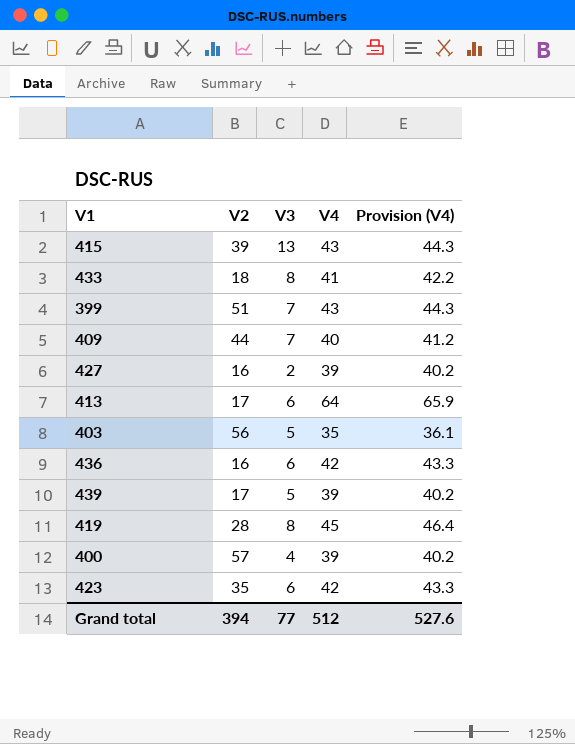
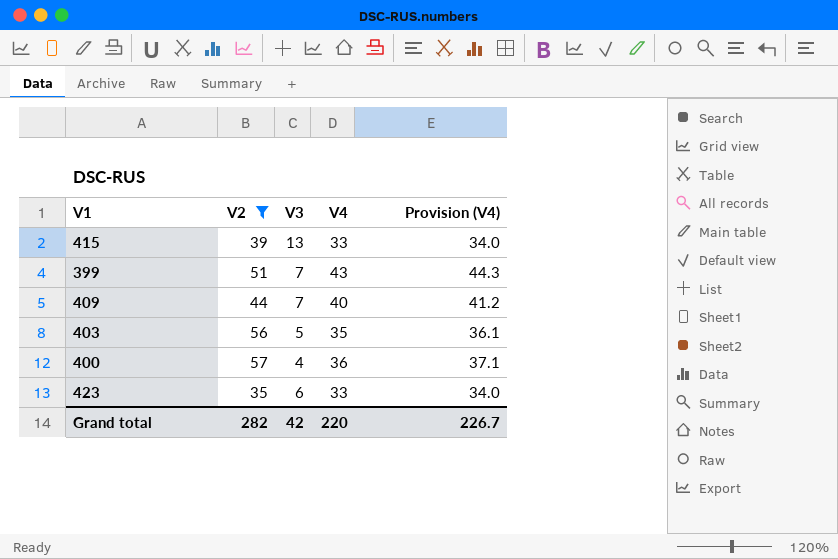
filter: none -> V2 >= 35
415 | V4: 43 -> 33
415 | Provision (V4): 44.3 -> 34.0
400 | V4: 39 -> 36
400 | Provision (V4): 40.2 -> 37.1
423 | V4: 42 -> 33
423 | Provision (V4): 43.3 -> 34.0
Grand total | V2: 394 -> 282
Grand total | V3: 77 -> 42
Grand total | V4: 512 -> 220
Grand total | Provision (V4): 527.6 -> 226.7

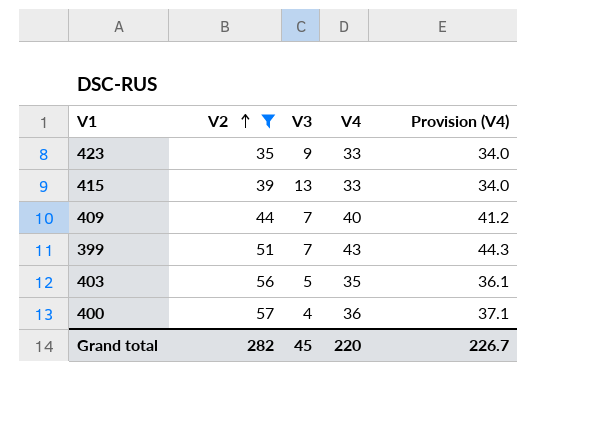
row order: none -> V2 ascending
423 | V3: 6 -> 9
Grand total | V3: 42 -> 45

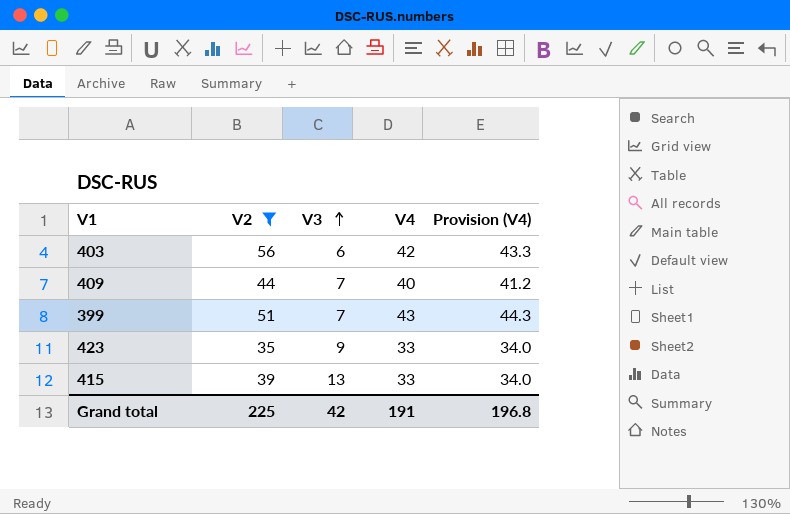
row order: V2 ascending -> V3 ascending
row 400: 57 | 4 | 36 | 37.1 -> none
403 | V3: 5 -> 6
403 | V4: 35 -> 42
403 | Provision (V4): 36.1 -> 43.3
Grand total | V2: 282 -> 225
Grand total | V3: 45 -> 42
Grand total | V4: 220 -> 191
Grand total | Provision (V4): 226.7 -> 196.8

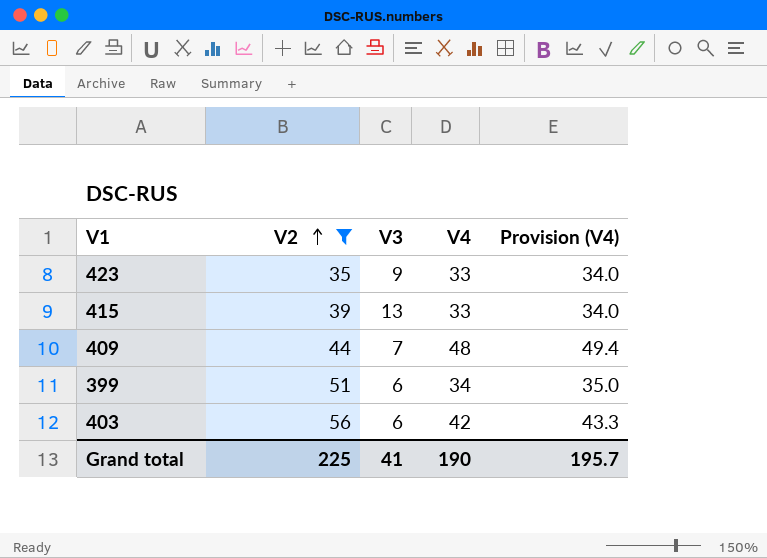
row order: V3 ascending -> V2 ascending
409 | V4: 40 -> 48
409 | Provision (V4): 41.2 -> 49.4
399 | V3: 7 -> 6
399 | V4: 43 -> 34
399 | Provision (V4): 44.3 -> 35.0
Grand total | V3: 42 -> 41
Grand total | V4: 191 -> 190
Grand total | Provision (V4): 196.8 -> 195.7

